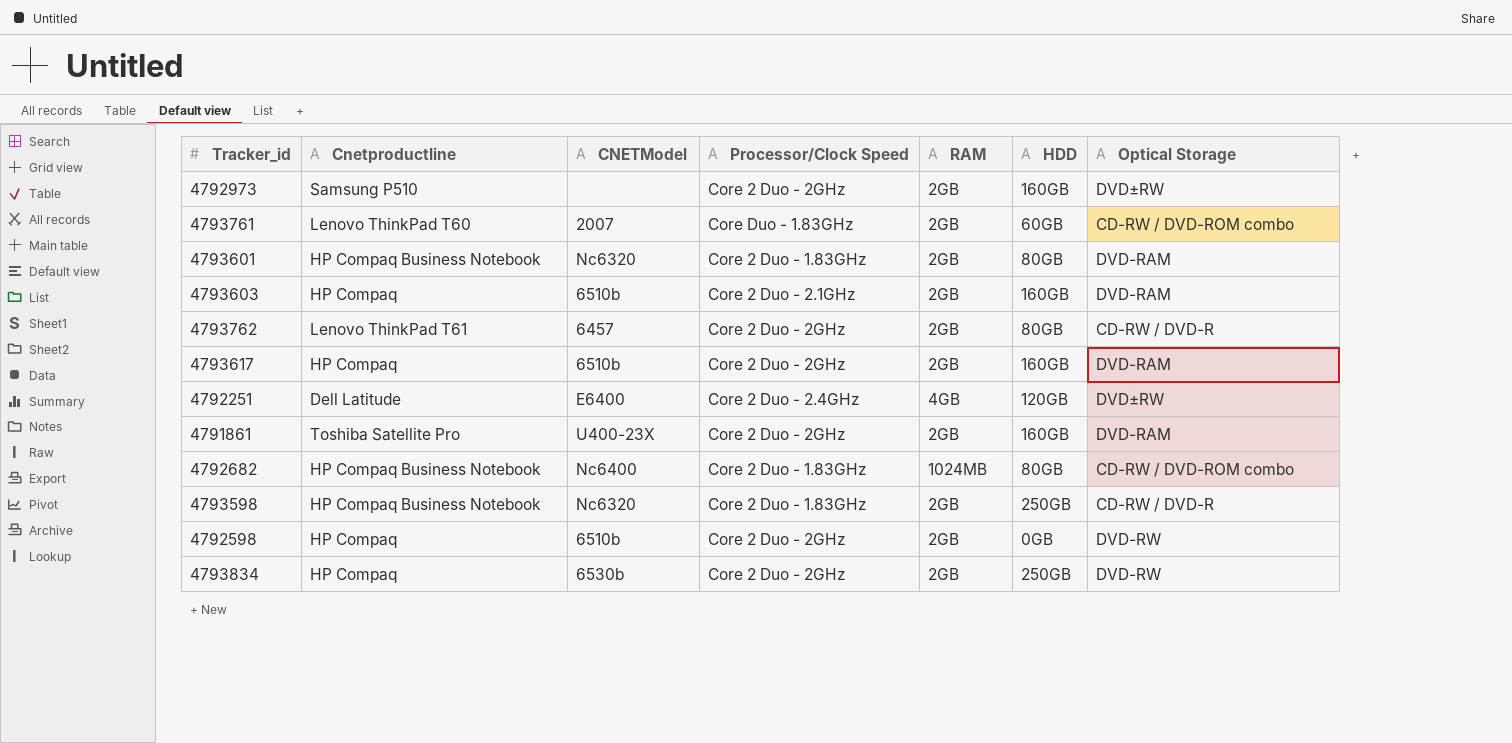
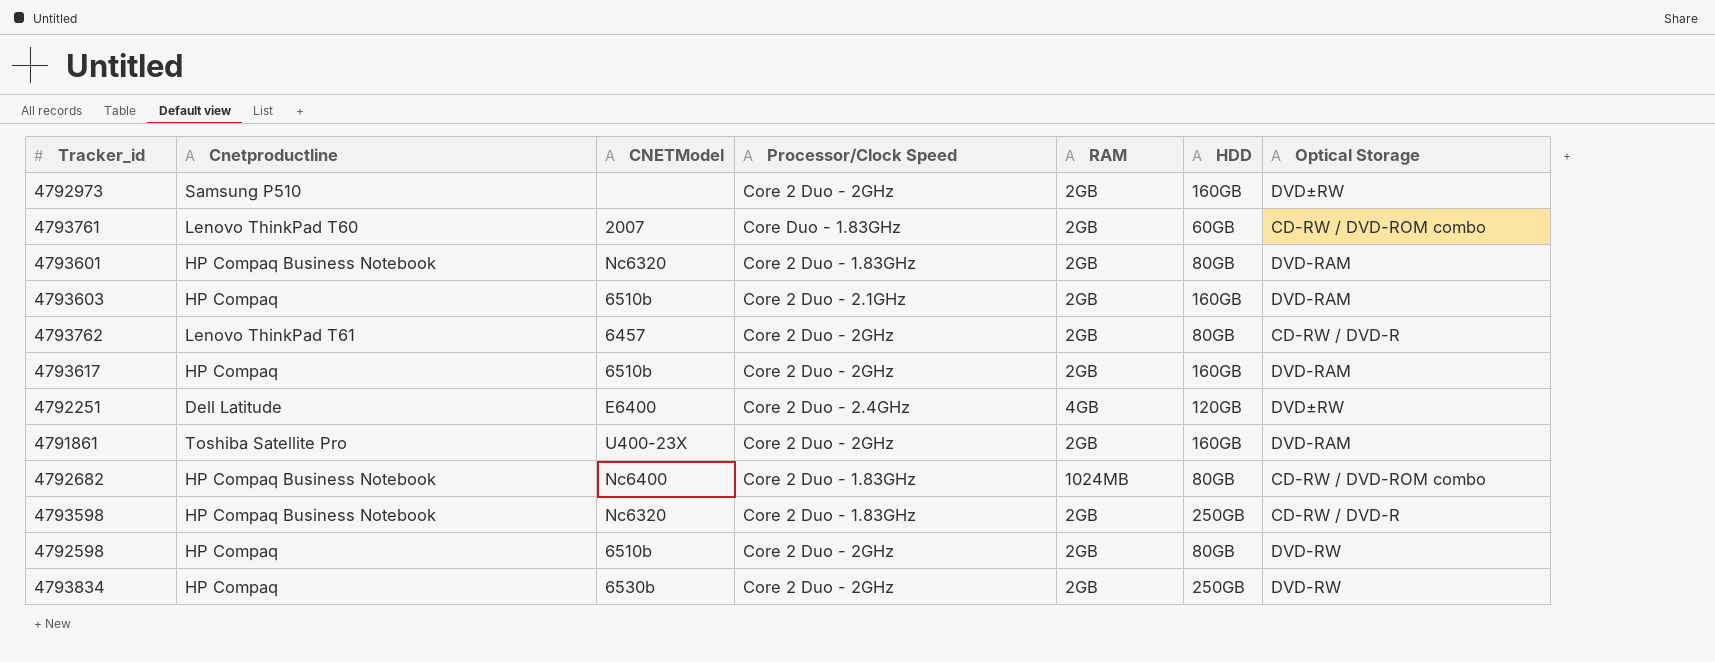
4792598 | HDD: 0GB -> 80GB

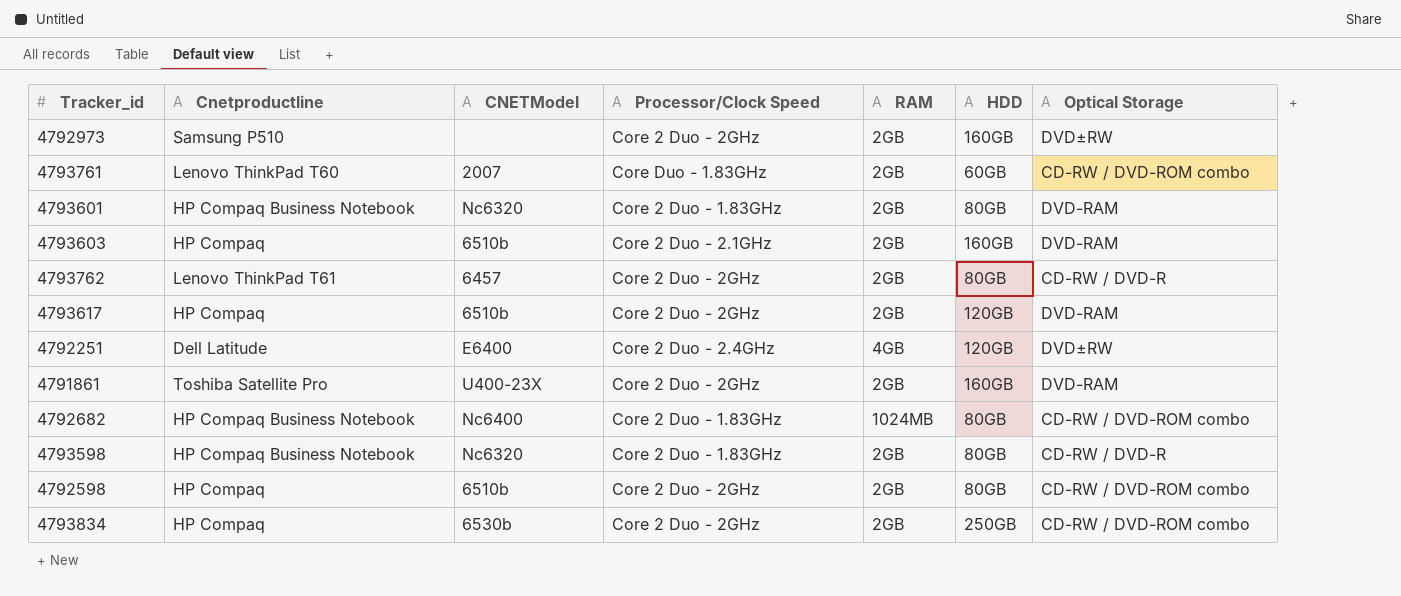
4793617 | HDD: 160GB -> 120GB
4793598 | HDD: 250GB -> 80GB
4792598 | Optical Storage: DVD-RW -> CD-RW / DVD-ROM combo
4793834 | Optical Storage: DVD-RW -> CD-RW / DVD-ROM combo

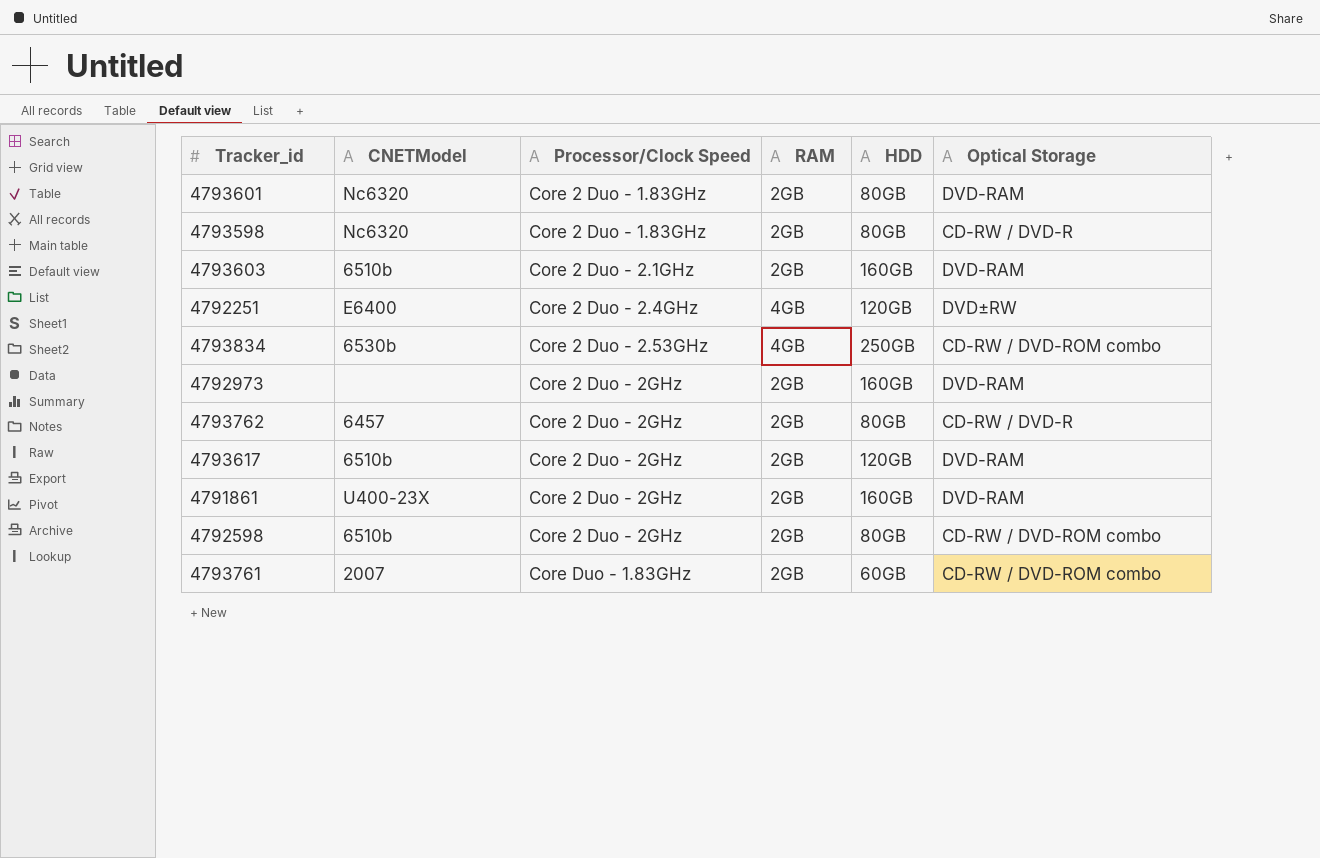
row order: none -> Processor/Clock Speed ascending
column Cnetproductline | position: 2 -> none
row 4792682: HP Compaq Business Notebook | Nc6400 | Core 2 Duo - 1.83GHz | 1024MB | 80GB | CD-RW / DVD-ROM combo -> none
4793834 | Processor/Clock Speed: Core 2 Duo - 2GHz -> Core 2 Duo - 2.53GHz
4793834 | RAM: 2GB -> 4GB
4792973 | Optical Storage: DVD±RW -> DVD-RAM

